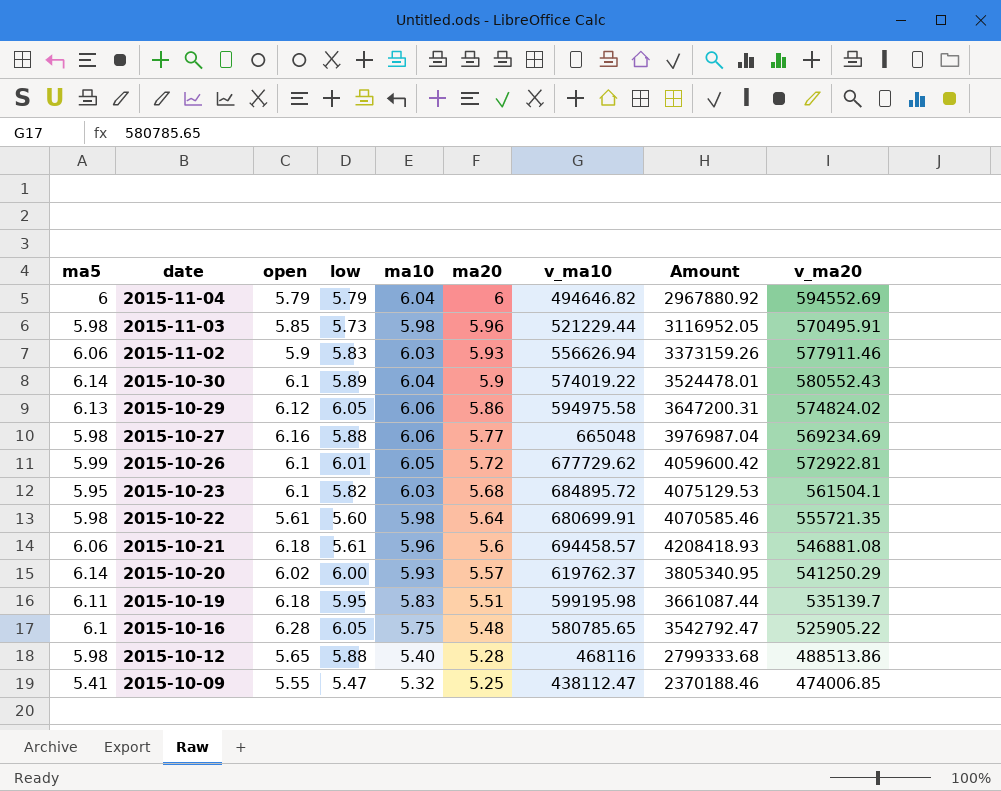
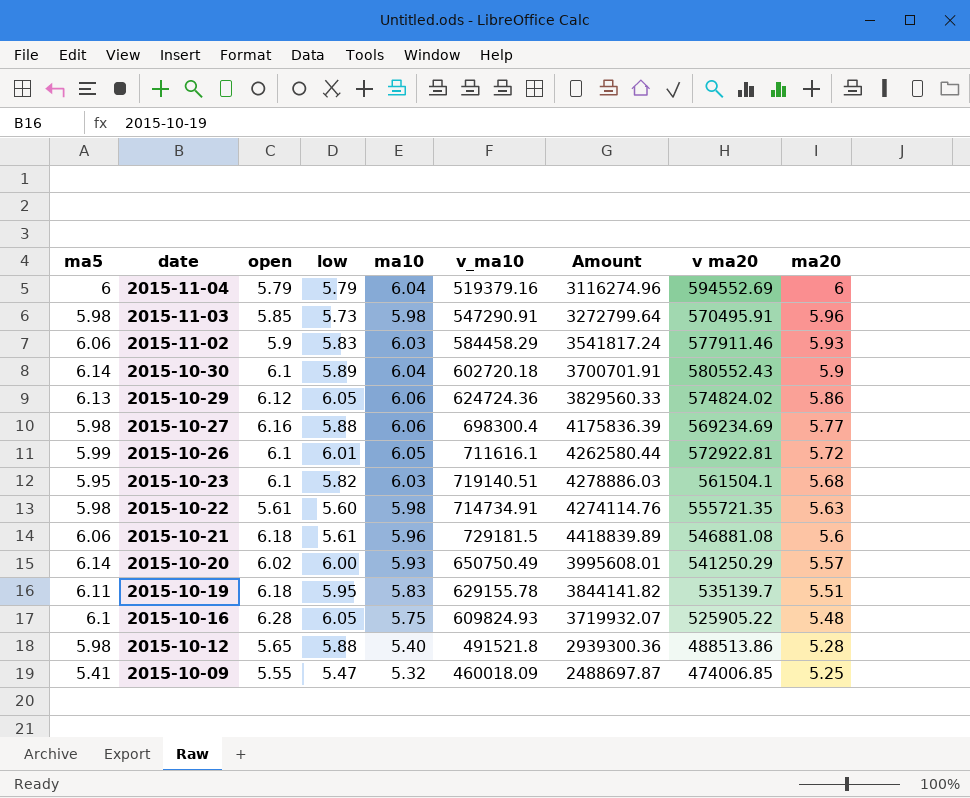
column name: v_ma20 -> v ma20
column ma20 | position: 6 -> 9
2015-11-04 | v_ma10: 494646.82 -> 519379.16
2015-11-04 | Amount: 2967880.92 -> 3116274.96
2015-11-03 | v_ma10: 521229.44 -> 547290.91
2015-11-03 | Amount: 3116952.05 -> 3272799.64
2015-11-02 | v_ma10: 556626.94 -> 584458.29
2015-11-02 | Amount: 3373159.26 -> 3541817.24
2015-10-30 | v_ma10: 574019.22 -> 602720.18
2015-10-30 | Amount: 3524478.01 -> 3700701.91
2015-10-29 | v_ma10: 594975.58 -> 624724.36
2015-10-29 | Amount: 3647200.31 -> 3829560.33
2015-10-27 | v_ma10: 665048 -> 698300.4
2015-10-27 | Amount: 3976987.04 -> 4175836.39
2015-10-26 | v_ma10: 677729.62 -> 711616.1
2015-10-26 | Amount: 4059600.42 -> 4262580.44
2015-10-23 | v_ma10: 684895.72 -> 719140.51
2015-10-23 | Amount: 4075129.53 -> 4278886.03
2015-10-22 | v_ma10: 680699.91 -> 714734.91
2015-10-22 | Amount: 4070585.46 -> 4274114.76
2015-10-22 | ma20: 5.64 -> 5.63
2015-10-21 | v_ma10: 694458.57 -> 729181.5
2015-10-21 | Amount: 4208418.93 -> 4418839.89
2015-10-20 | v_ma10: 619762.37 -> 650750.49
2015-10-20 | Amount: 3805340.95 -> 3995608.01
2015-10-19 | v_ma10: 599195.98 -> 629155.78
2015-10-19 | Amount: 3661087.44 -> 3844141.82
2015-10-16 | v_ma10: 580785.65 -> 609824.93
2015-10-16 | Amount: 3542792.47 -> 3719932.07
2015-10-12 | v_ma10: 468116 -> 491521.8
2015-10-12 | Amount: 2799333.68 -> 2939300.36
2015-10-09 | v_ma10: 438112.47 -> 460018.09
2015-10-09 | Amount: 2370188.46 -> 2488697.87

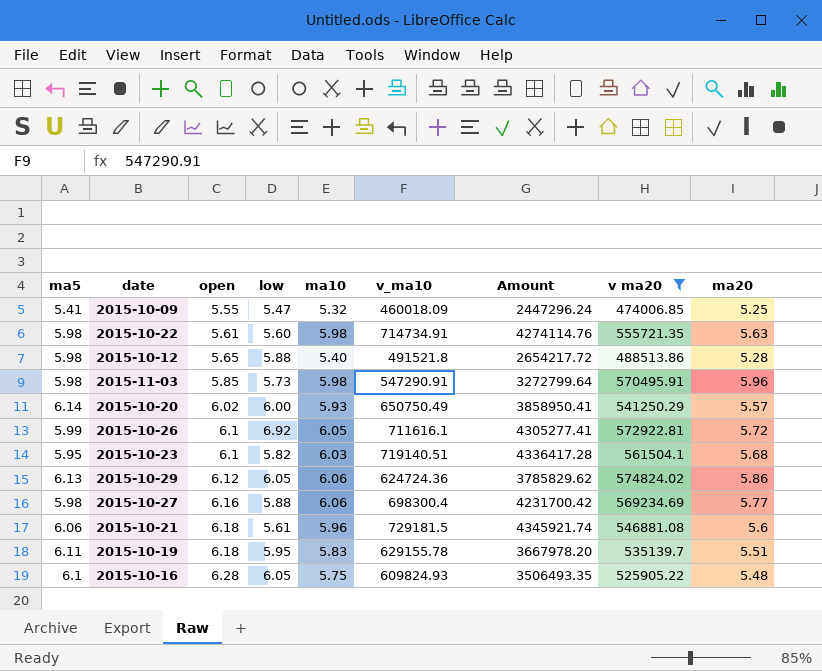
filter: none -> v ma20 <= 574824.02
row order: date descending -> open ascending
column Amount | formula: [ma5] * [v_ma10] -> [ma10] * [v_ma10]
2015-10-26 | low: 6.01 -> 6.92

